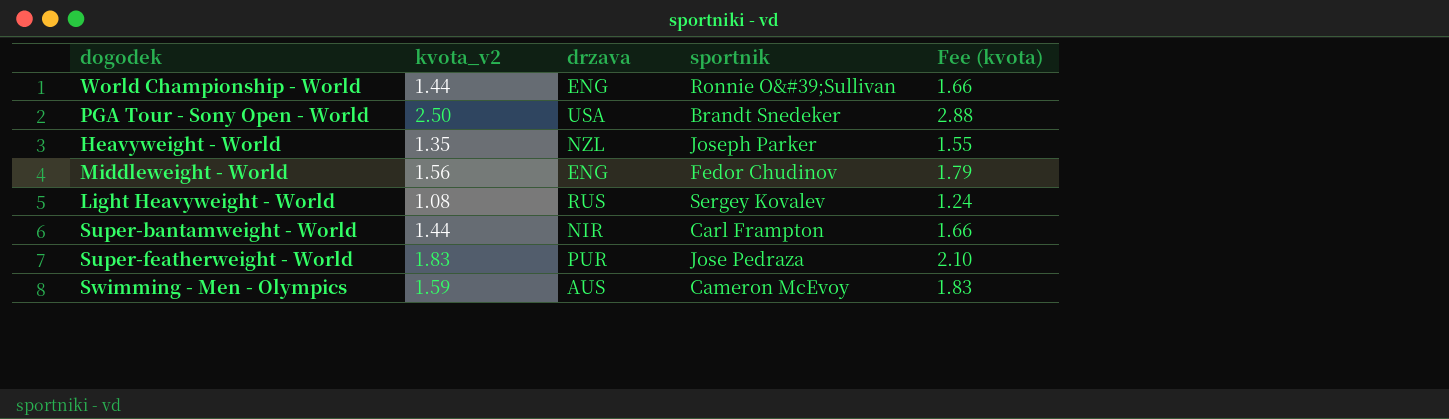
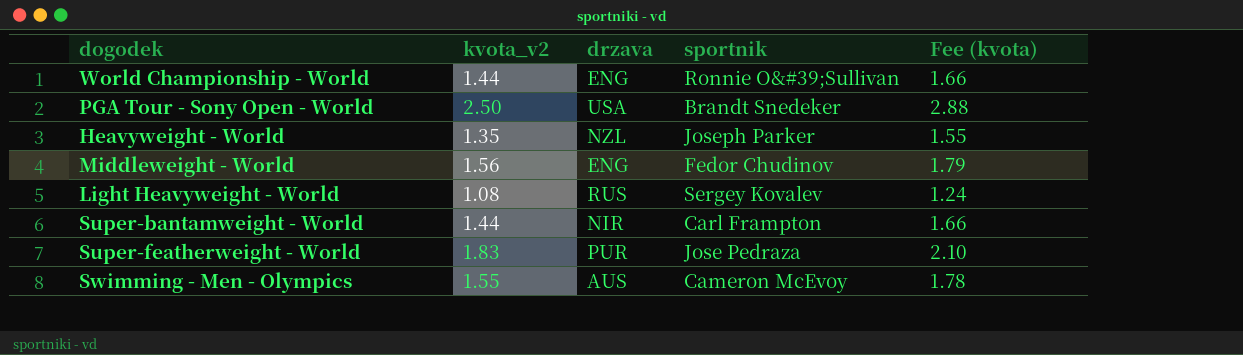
Swimming - Men - Olympics | kvota_v2: 1.59 -> 1.55
Swimming - Men - Olympics | Fee (kvota): 1.83 -> 1.78

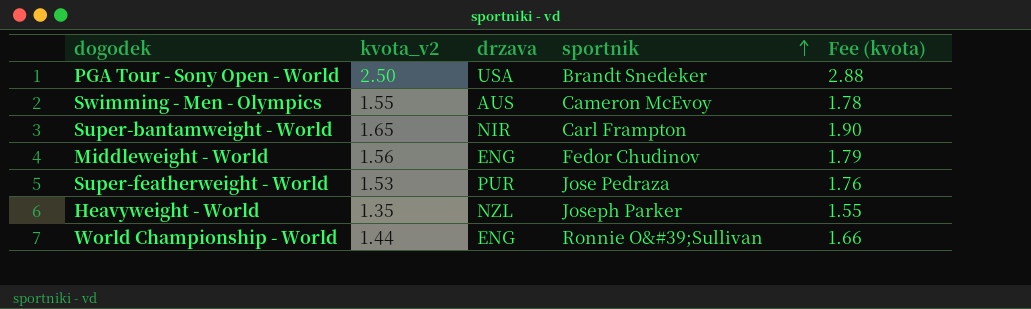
row order: none -> sportnik ascending
row Light Heavyweight - World: 1.08 | RUS | Sergey Kovalev | 1.24 -> none
Super-bantamweight - World | kvota_v2: 1.44 -> 1.65
Super-bantamweight - World | Fee (kvota): 1.66 -> 1.90
Super-featherweight - World | kvota_v2: 1.83 -> 1.53
Super-featherweight - World | Fee (kvota): 2.10 -> 1.76

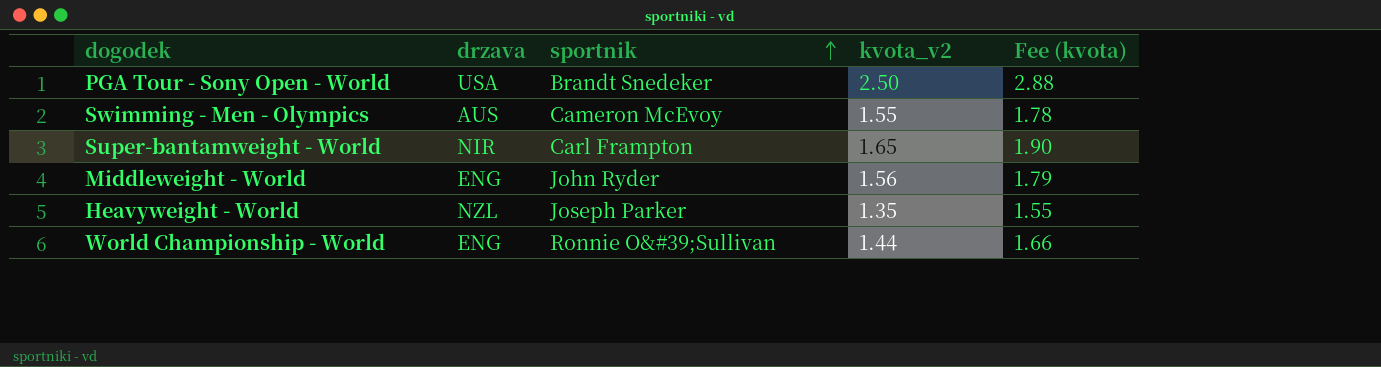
column kvota_v2 | position: 2 -> 4
row Super-featherweight - World: 1.53 | PUR | Jose Pedraza | 1.76 -> none
Middleweight - World | sportnik: Fedor Chudinov -> John Ryder

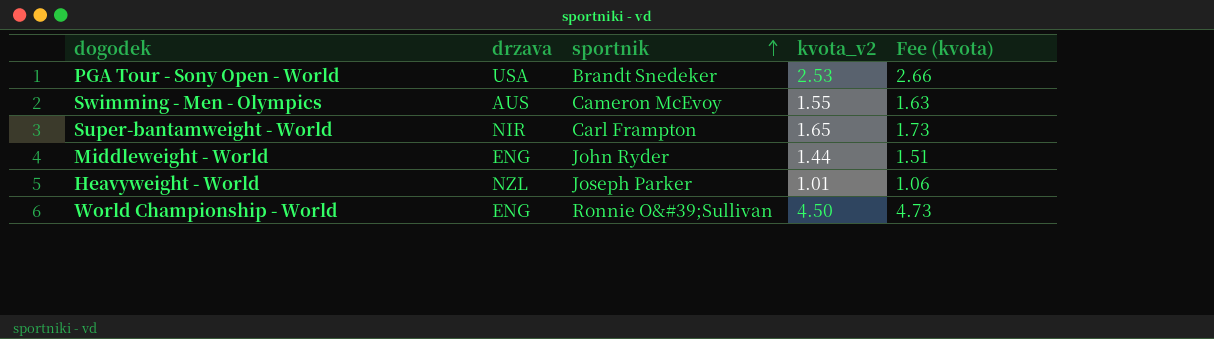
column Fee (kvota) | formula: [kvota_v2] * 1.15 -> [kvota_v2] * 1.05
PGA Tour - Sony Open - World | kvota_v2: 2.50 -> 2.53
Middleweight - World | kvota_v2: 1.56 -> 1.44
Heavyweight - World | kvota_v2: 1.35 -> 1.01
World Championship - World | kvota_v2: 1.44 -> 4.50

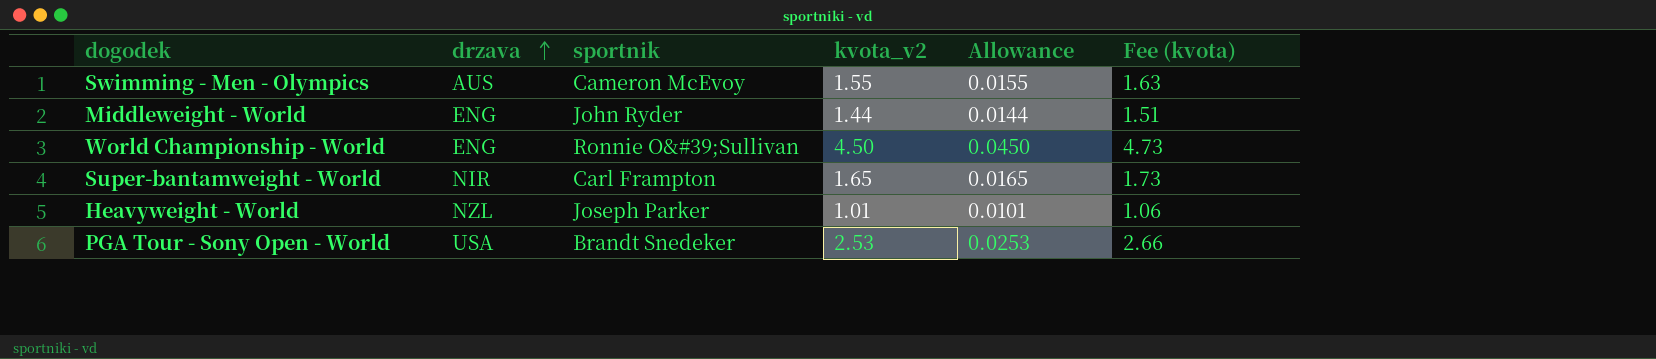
row order: sportnik ascending -> drzava ascending
column Allowance | formula: none -> [kvota_v2] * 0.01

